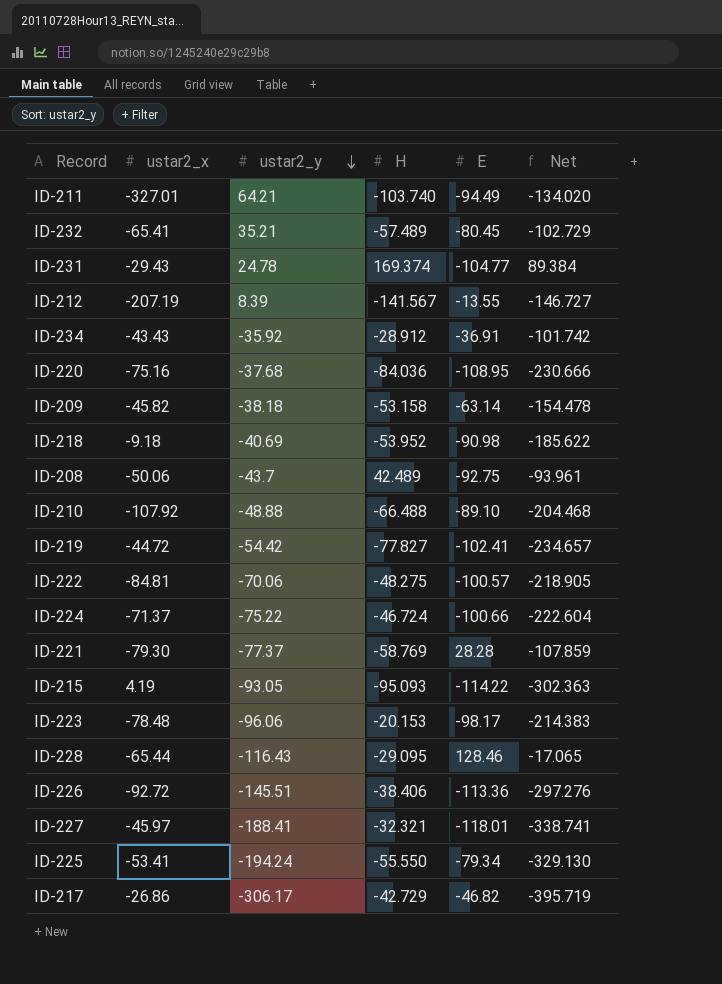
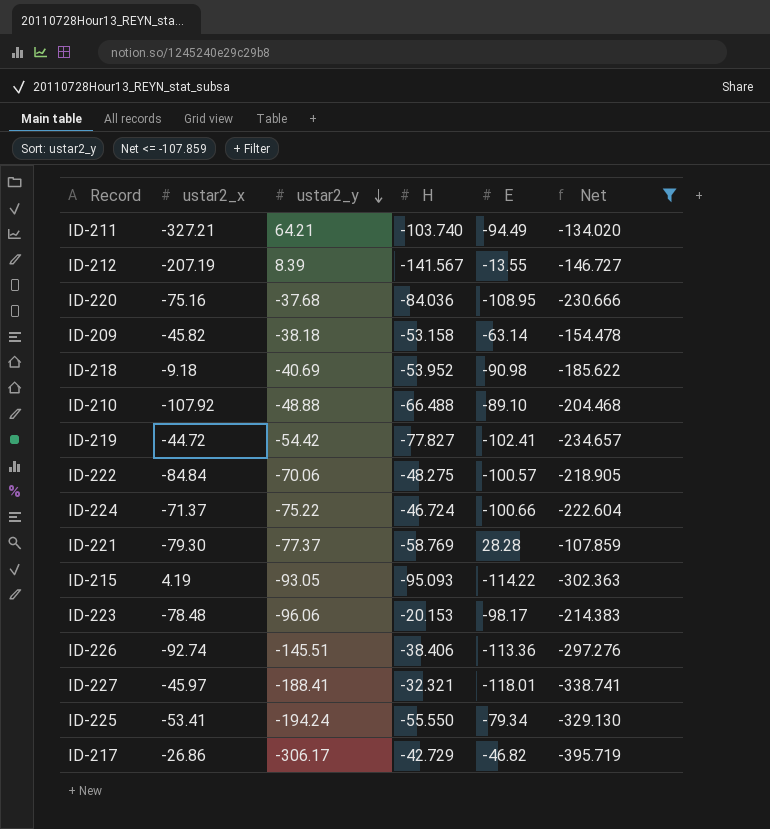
filter: none -> Net <= -107.859
ID-211 | ustar2_x: -327.01 -> -327.21
ID-222 | ustar2_x: -84.81 -> -84.84
ID-226 | ustar2_x: -92.72 -> -92.74

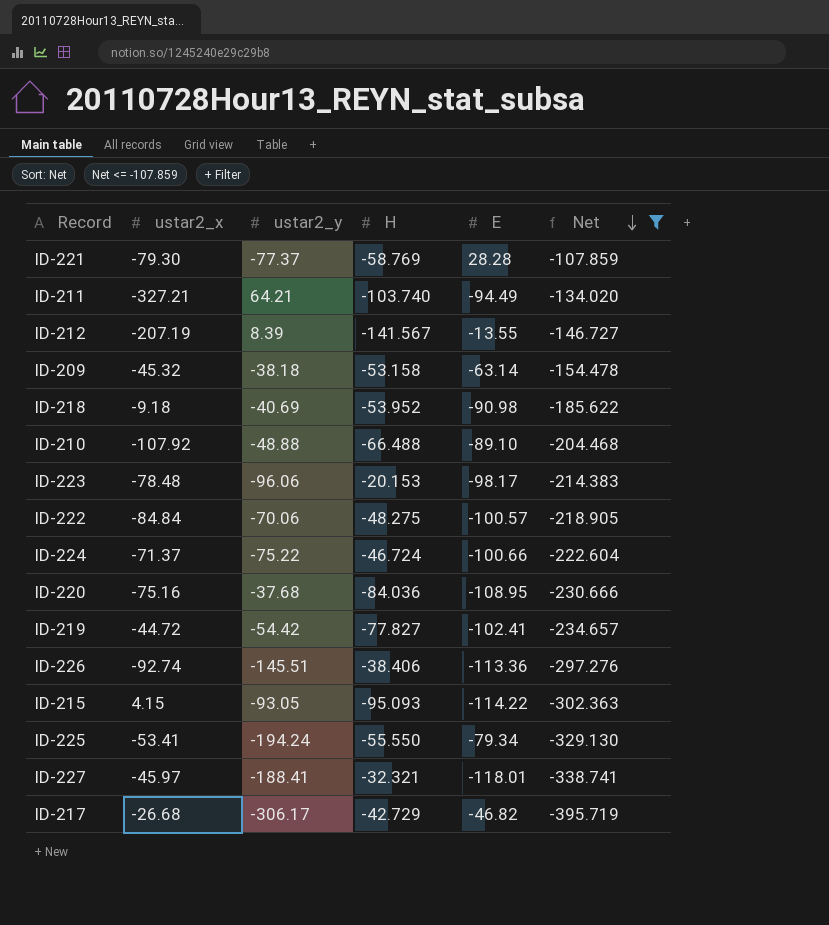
row order: ustar2_y descending -> Net descending
ID-209 | ustar2_x: -45.82 -> -45.32
ID-215 | ustar2_x: 4.19 -> 4.15
ID-217 | ustar2_x: -26.86 -> -26.68

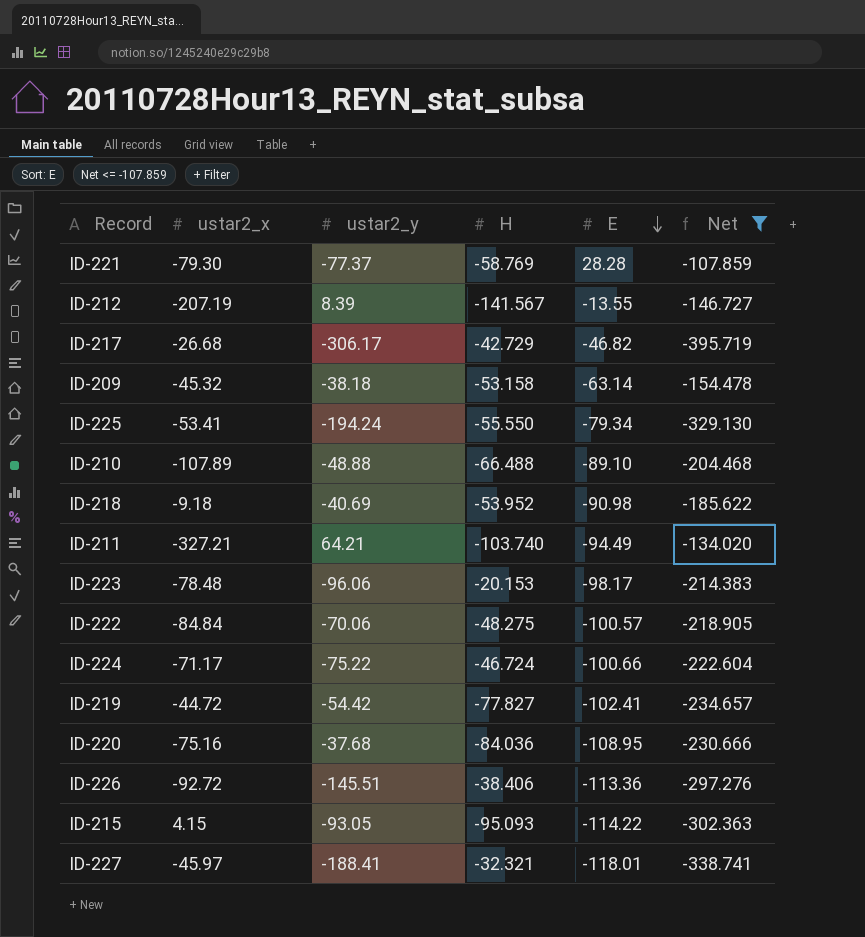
row order: Net descending -> E descending
ID-210 | ustar2_x: -107.92 -> -107.89
ID-224 | ustar2_x: -71.37 -> -71.17
ID-226 | ustar2_x: -92.74 -> -92.72

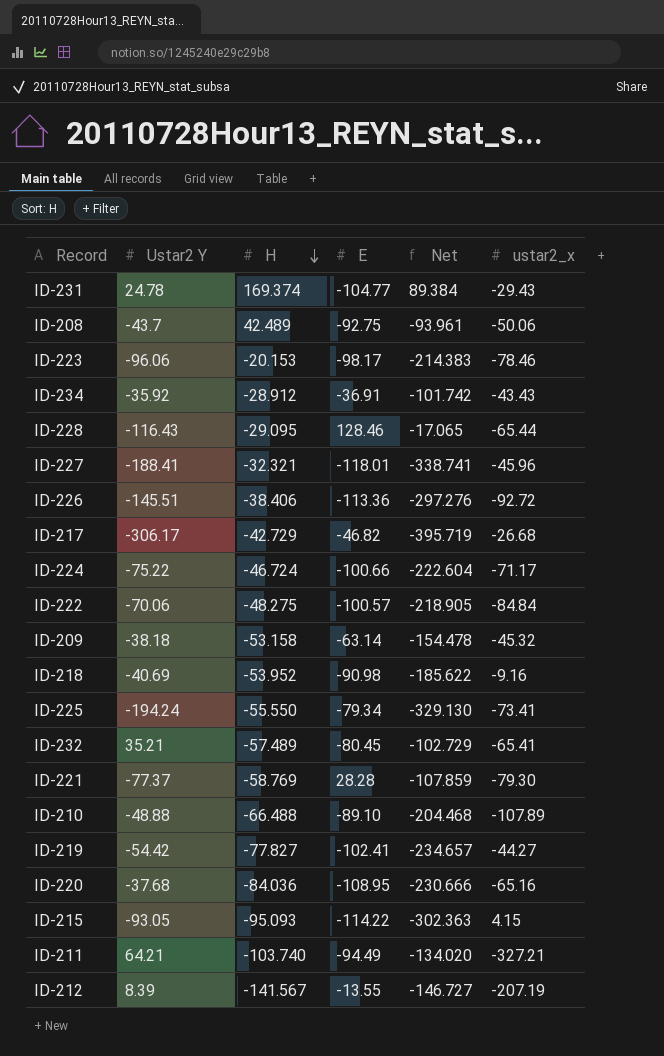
filter: Net <= -107.859 -> none
row order: E descending -> H descending
column name: ustar2_y -> Ustar2 Y
column ustar2_x | position: 2 -> 6
ID-223 | ustar2_x: -78.48 -> -78.46
ID-227 | ustar2_x: -45.97 -> -45.96
ID-218 | ustar2_x: -9.18 -> -9.16
ID-225 | ustar2_x: -53.41 -> -73.41
ID-219 | ustar2_x: -44.72 -> -44.27
ID-220 | ustar2_x: -75.16 -> -65.16

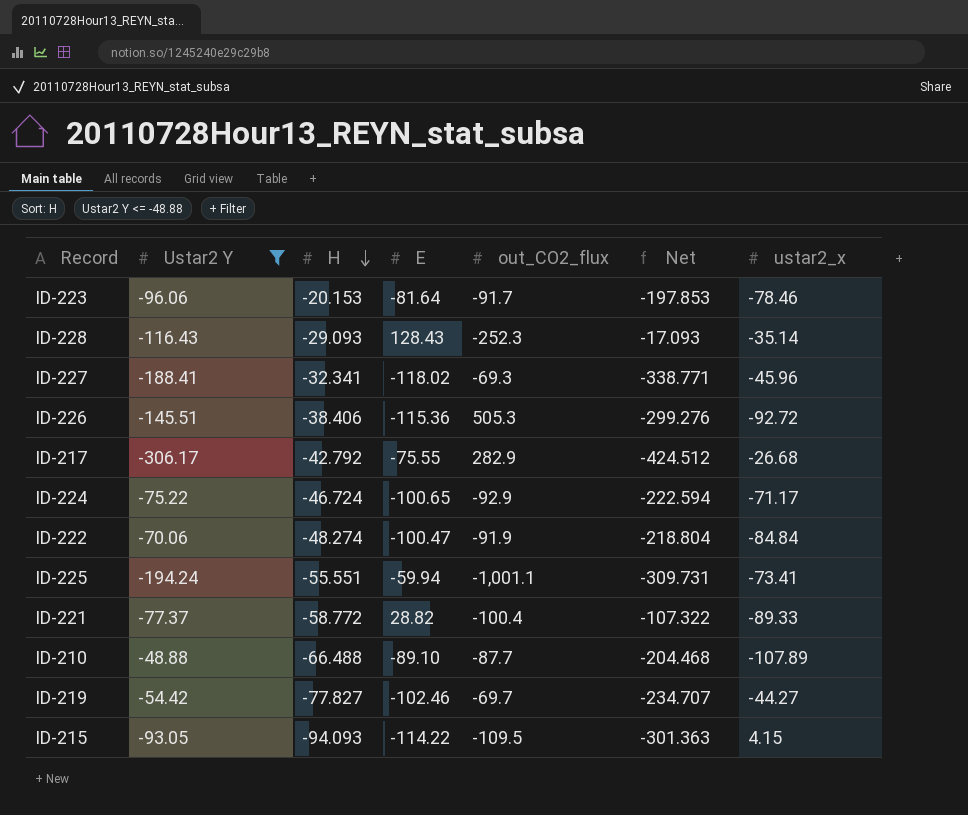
filter: none -> Ustar2 Y <= -48.88
column out_CO2_flux | position: none -> 5
ID-223 | E: -98.17 -> -81.64
ID-223 | Net: -214.383 -> -197.853
ID-228 | H: -29.095 -> -29.093
ID-228 | E: 128.46 -> 128.43
ID-228 | Net: -17.065 -> -17.093
ID-228 | ustar2_x: -65.44 -> -35.14
ID-227 | H: -32.321 -> -32.341
ID-227 | E: -118.01 -> -118.02
ID-227 | Net: -338.741 -> -338.771
ID-226 | E: -113.36 -> -115.36
ID-226 | Net: -297.276 -> -299.276
ID-217 | H: -42.729 -> -42.792
ID-217 | E: -46.82 -> -75.55
ID-217 | Net: -395.719 -> -424.512
ID-224 | E: -100.66 -> -100.65
ID-224 | Net: -222.604 -> -222.594
ID-222 | H: -48.275 -> -48.274
ID-222 | E: -100.57 -> -100.47
ID-222 | Net: -218.905 -> -218.804
ID-225 | H: -55.550 -> -55.551
ID-225 | E: -79.34 -> -59.94
ID-225 | Net: -329.130 -> -309.731
ID-221 | H: -58.769 -> -58.772
ID-221 | E: 28.28 -> 28.82
ID-221 | Net: -107.859 -> -107.322
ID-221 | ustar2_x: -79.30 -> -89.33
ID-219 | E: -102.41 -> -102.46
ID-219 | Net: -234.657 -> -234.707
ID-215 | H: -95.093 -> -94.093
ID-215 | Net: -302.363 -> -301.363

